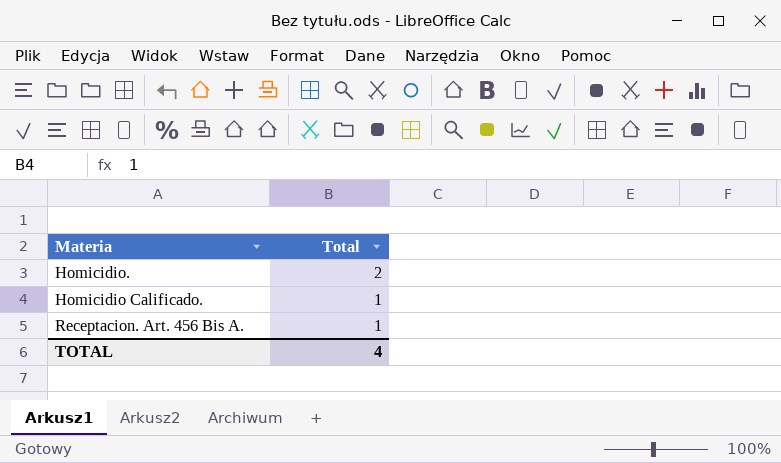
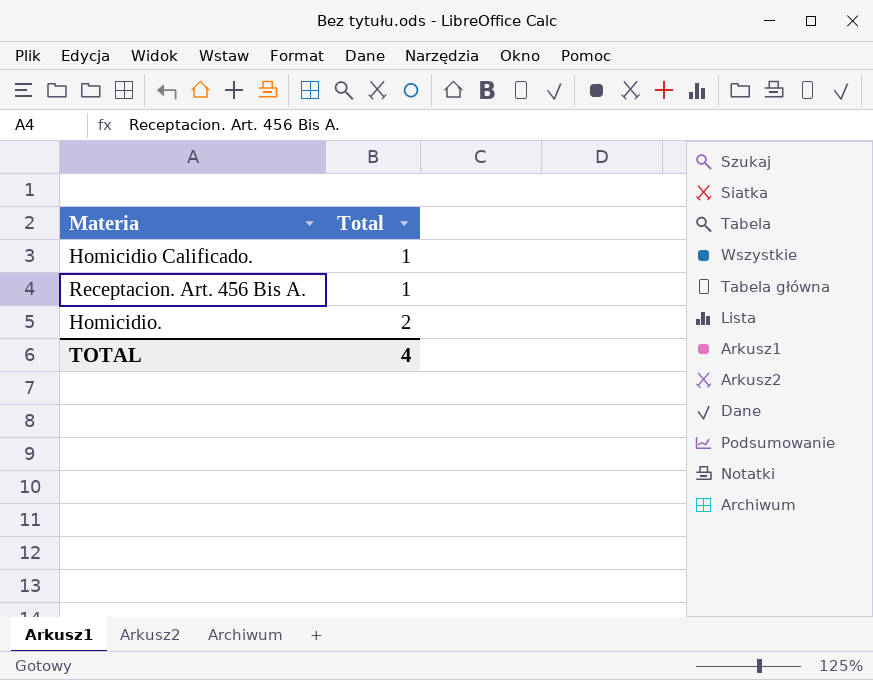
row order: Total descending -> Total ascending

